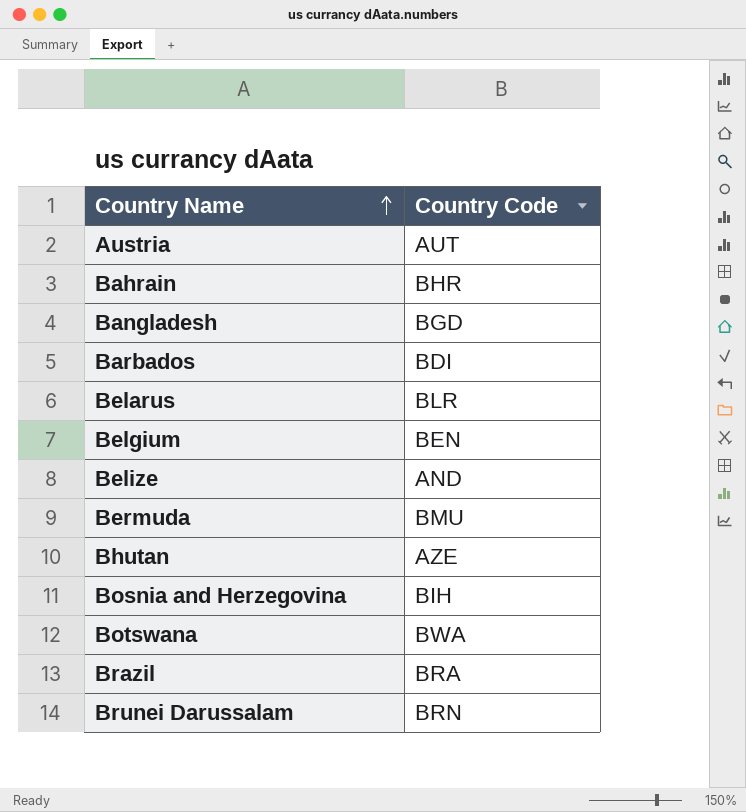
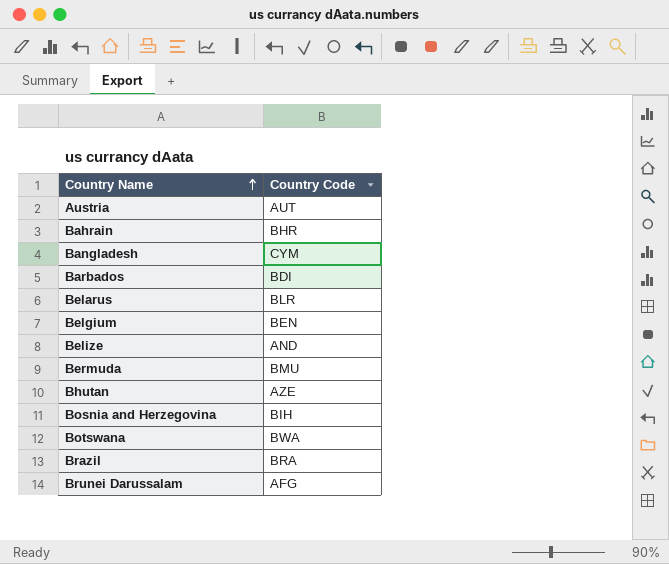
Bangladesh | Country Code: BGD -> CYM
Brunei Darussalam | Country Code: BRN -> AFG

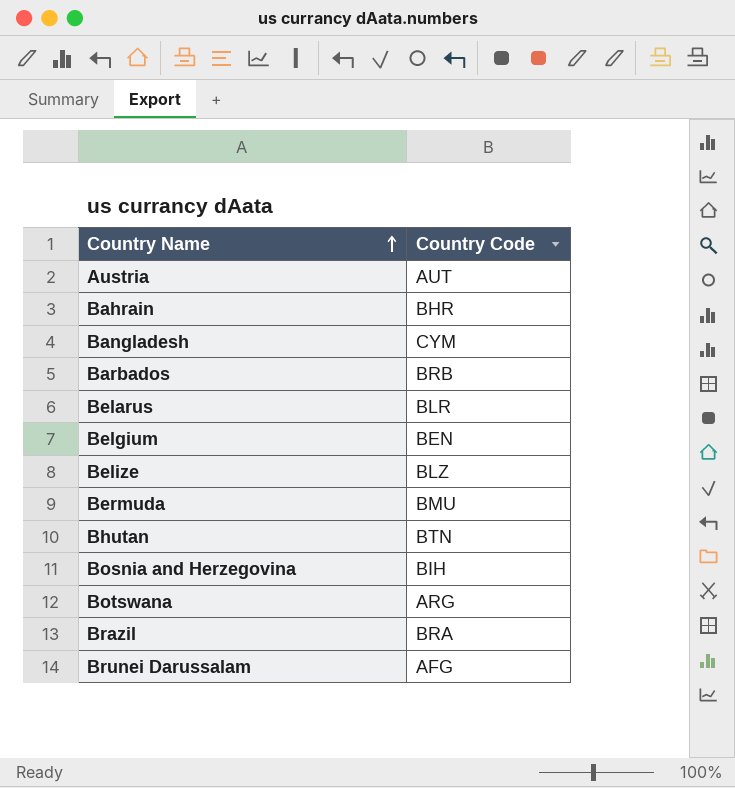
Barbados | Country Code: BDI -> BRB
Belize | Country Code: AND -> BLZ
Bhutan | Country Code: AZE -> BTN
Botswana | Country Code: BWA -> ARG

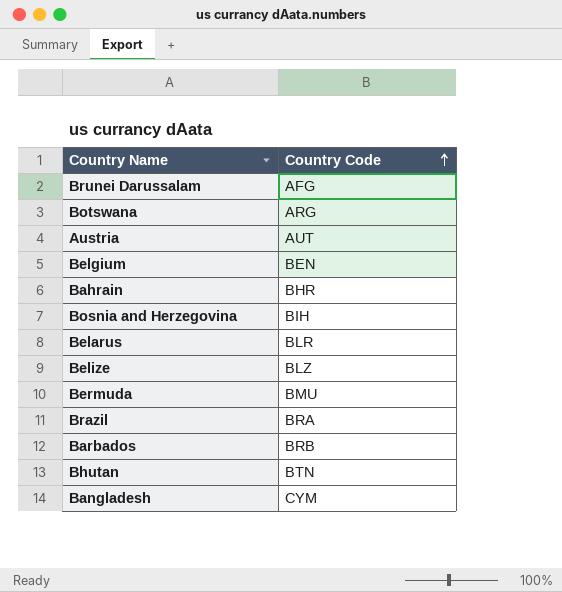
row order: Country Name ascending -> Country Code ascending

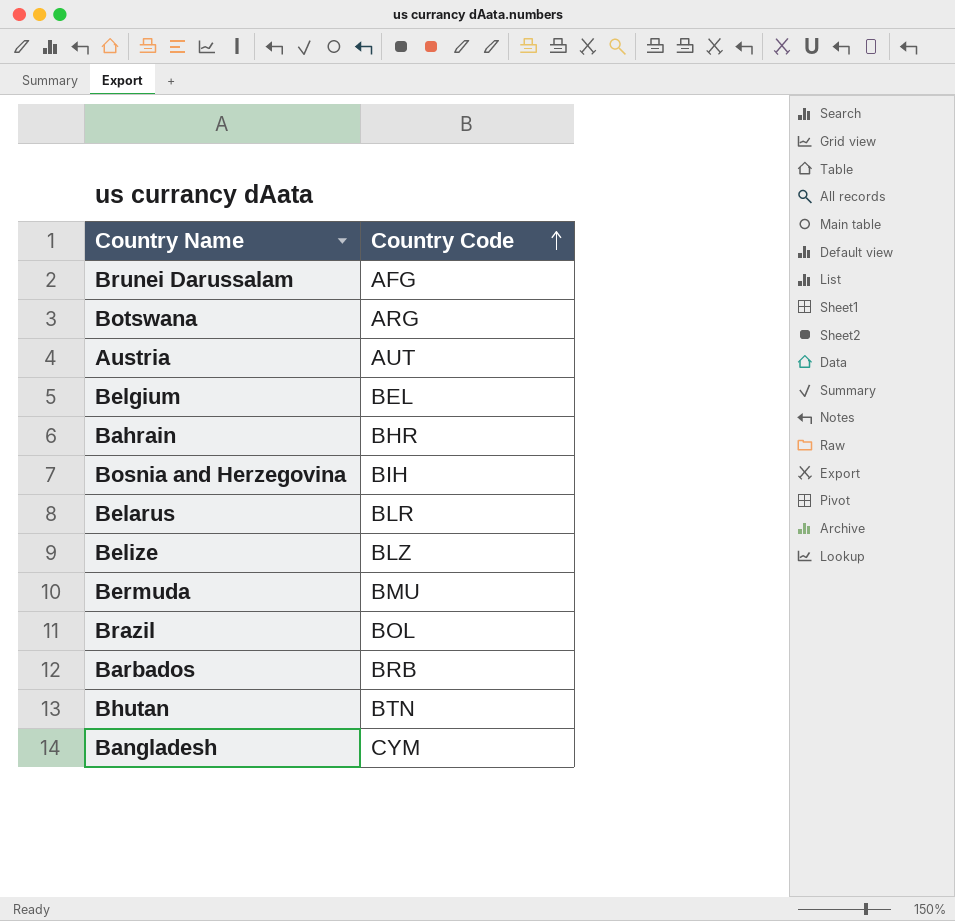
Belgium | Country Code: BEN -> BEL
Brazil | Country Code: BRA -> BOL

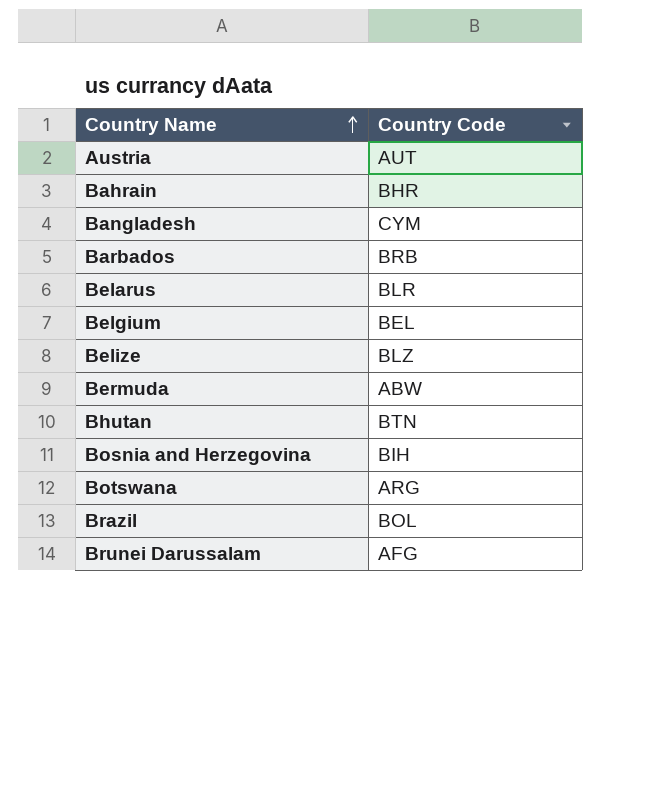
row order: Country Code ascending -> Country Name ascending
Bermuda | Country Code: BMU -> ABW

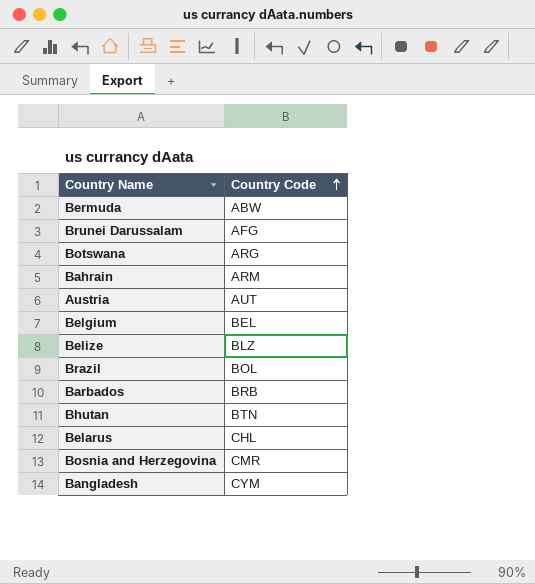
row order: Country Name ascending -> Country Code ascending
Bahrain | Country Code: BHR -> ARM
Belarus | Country Code: BLR -> CHL
Bosnia and Herzegovina | Country Code: BIH -> CMR

